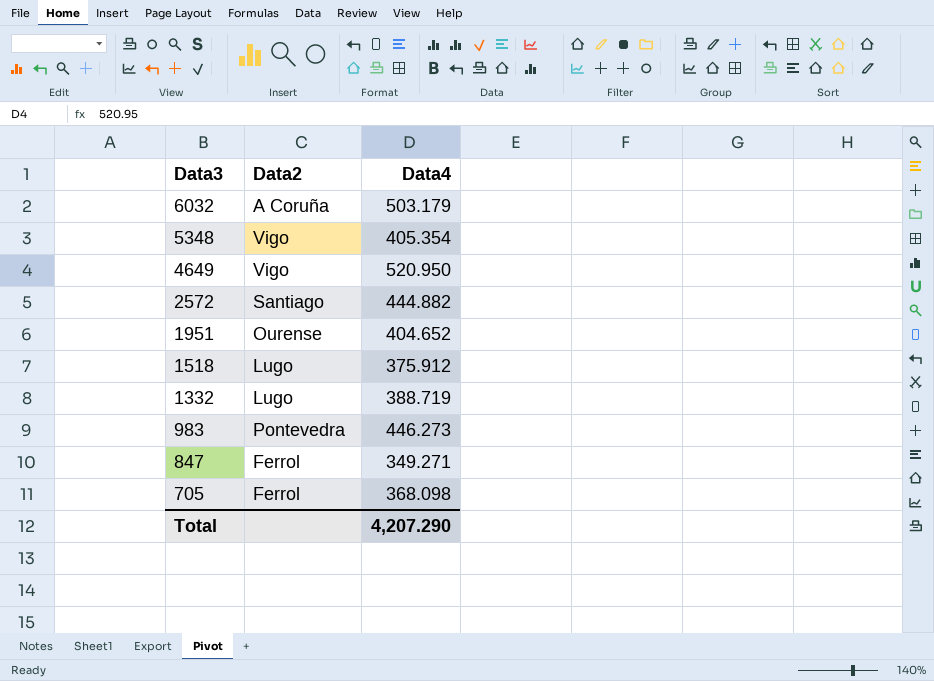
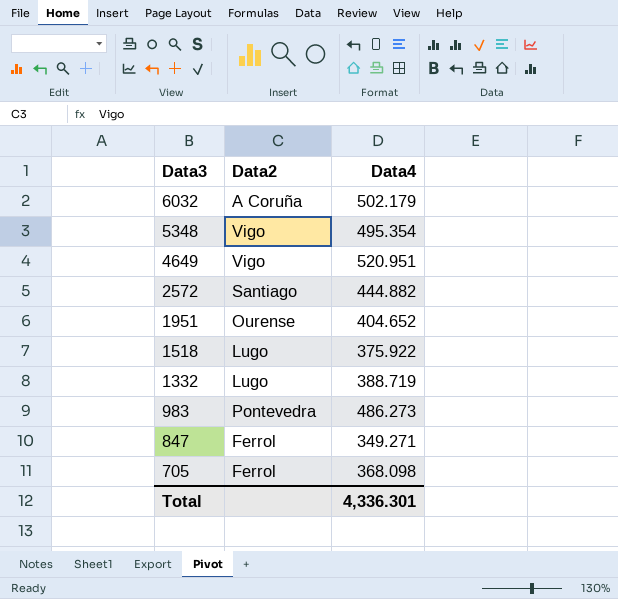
6032 | Data4: 503.179 -> 502.179
5348 | Data4: 405.354 -> 495.354
4649 | Data4: 520.950 -> 520.951
1518 | Data4: 375.912 -> 375.922
983 | Data4: 446.273 -> 486.273
Total | Data4: 4,207.290 -> 4,336.301

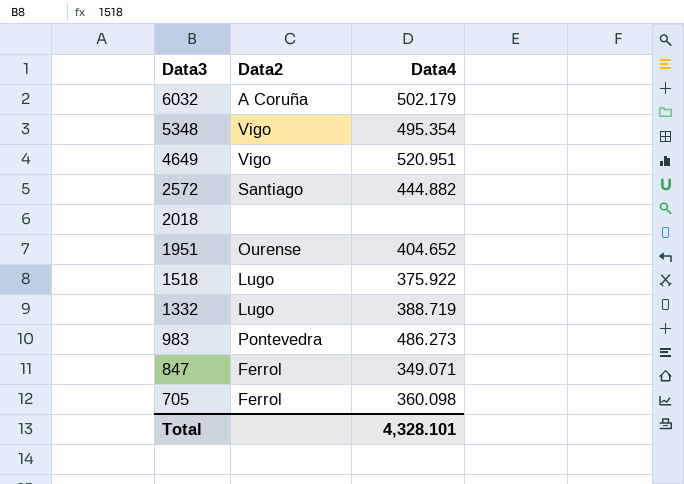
row 2018: none -> none | none
847 | Data4: 349.271 -> 349.071
705 | Data4: 368.098 -> 360.098
Total | Data4: 4,336.301 -> 4,328.101

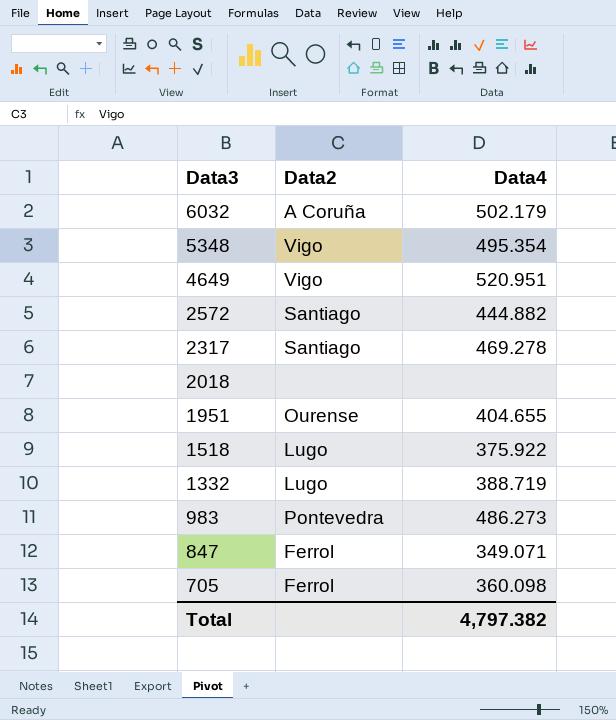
row 2317: none -> Santiago | 469.278
1951 | Data4: 404.652 -> 404.655
Total | Data4: 4,328.101 -> 4,797.382

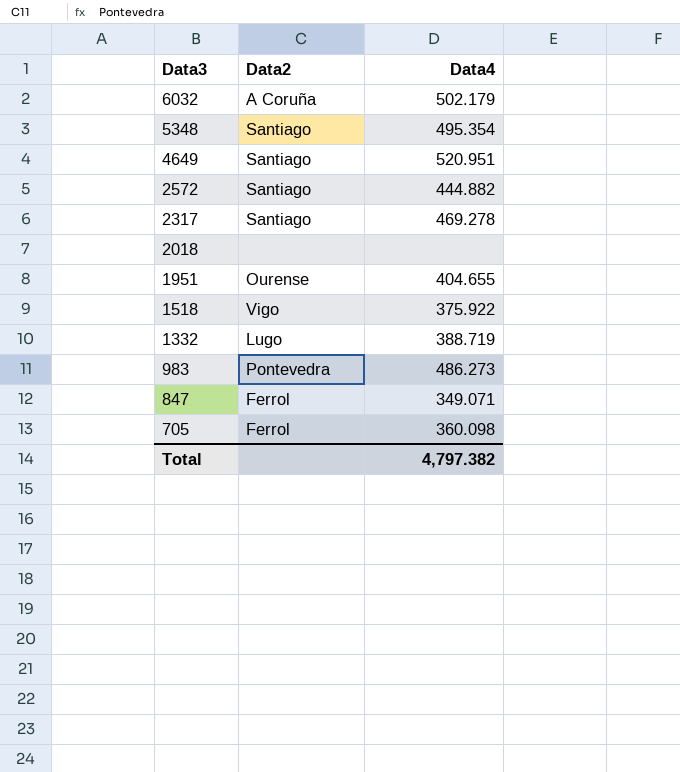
5348 | Data2: Vigo -> Santiago
4649 | Data2: Vigo -> Santiago
1518 | Data2: Lugo -> Vigo

